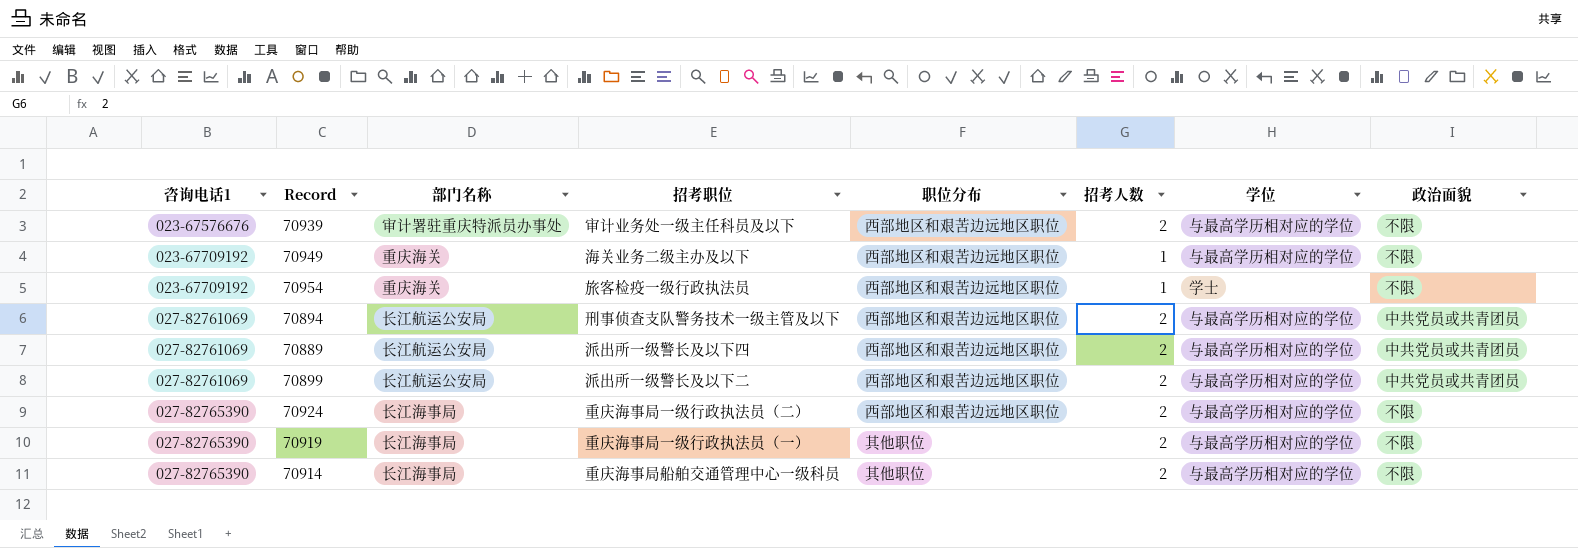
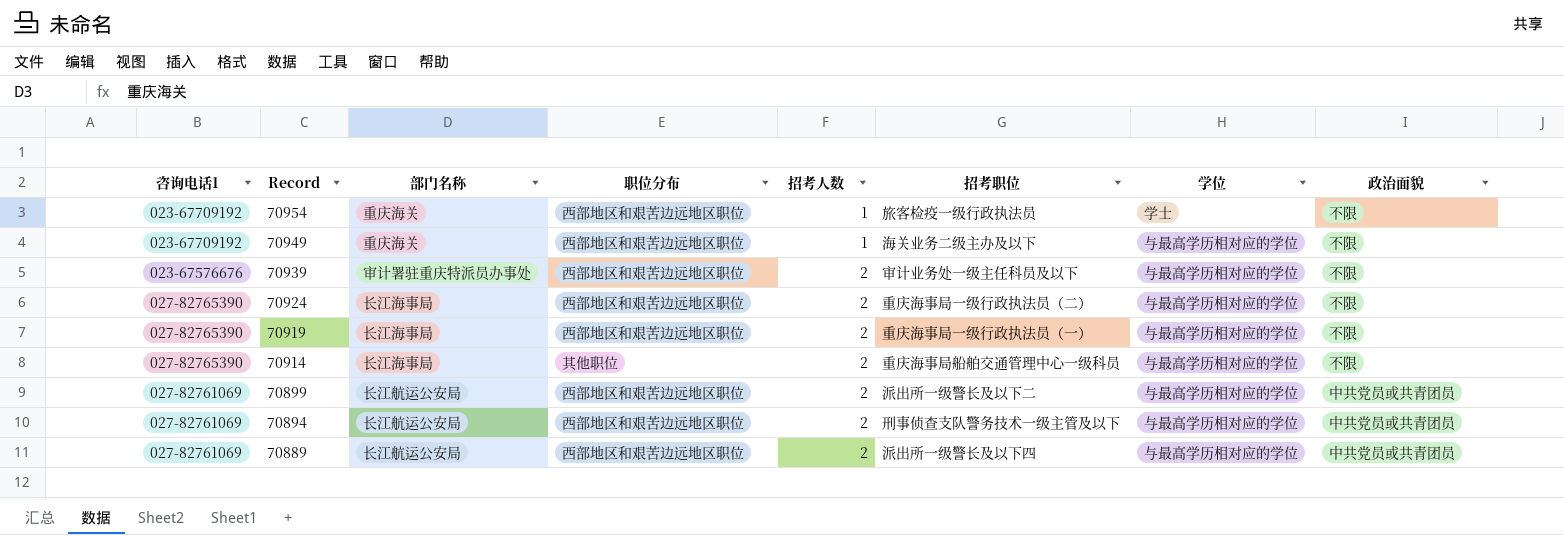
row order: 咨询电话1 ascending -> Record descending
column 招考职位 | position: 4 -> 6
70919 | 职位分布: 其他职位 -> 西部地区和艰苦边远地区职位

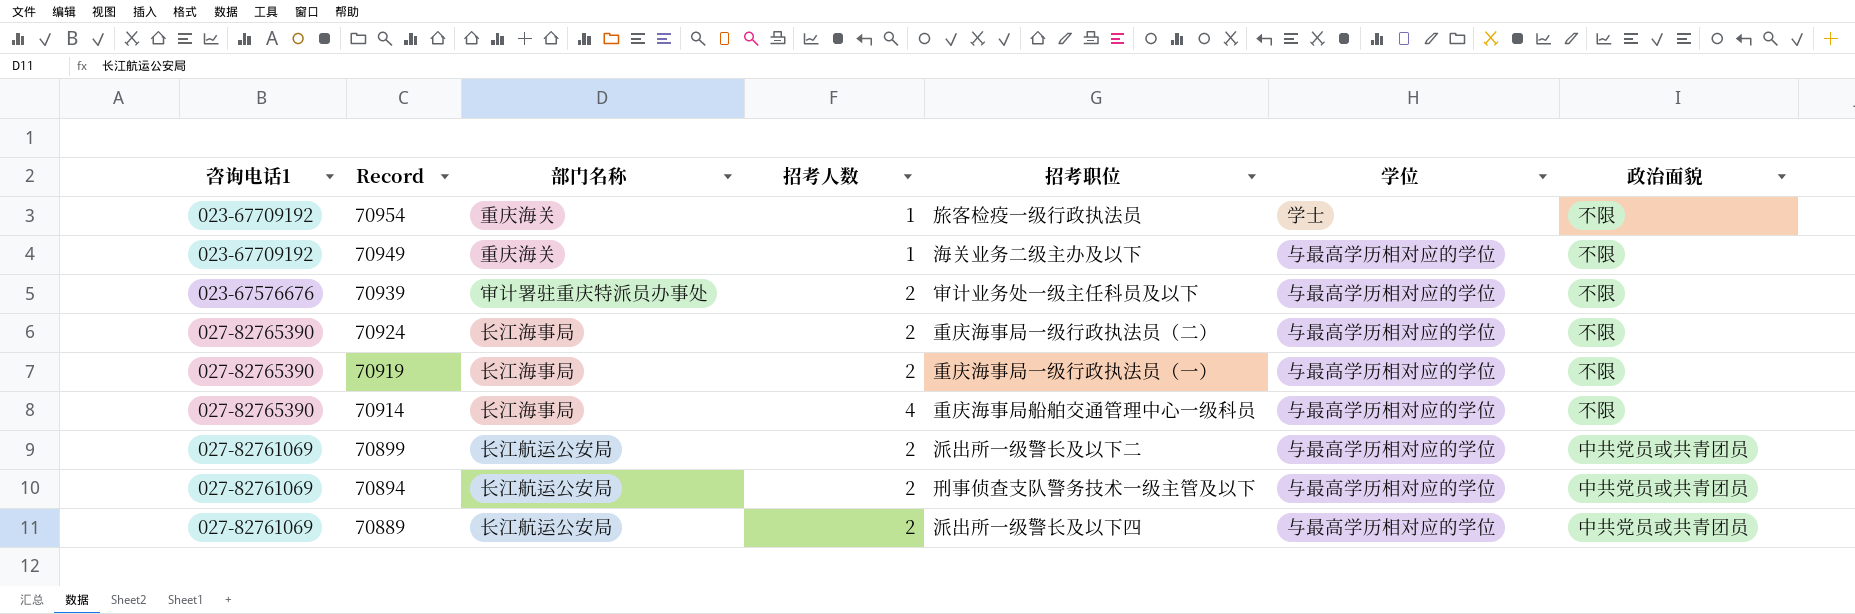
column 职位分布 | position: 4 -> none
70914 | 招考人数: 2 -> 4

